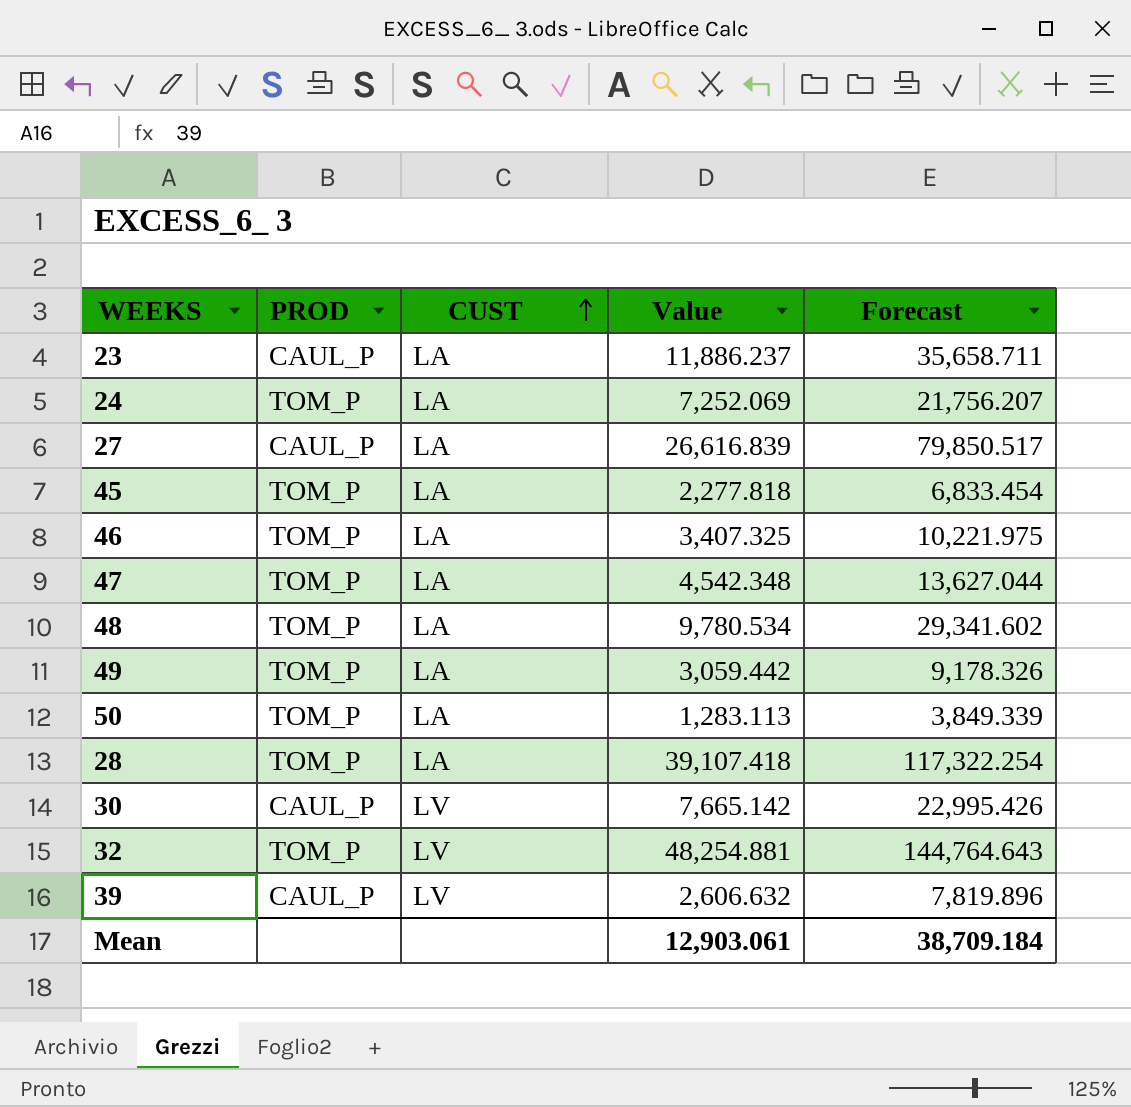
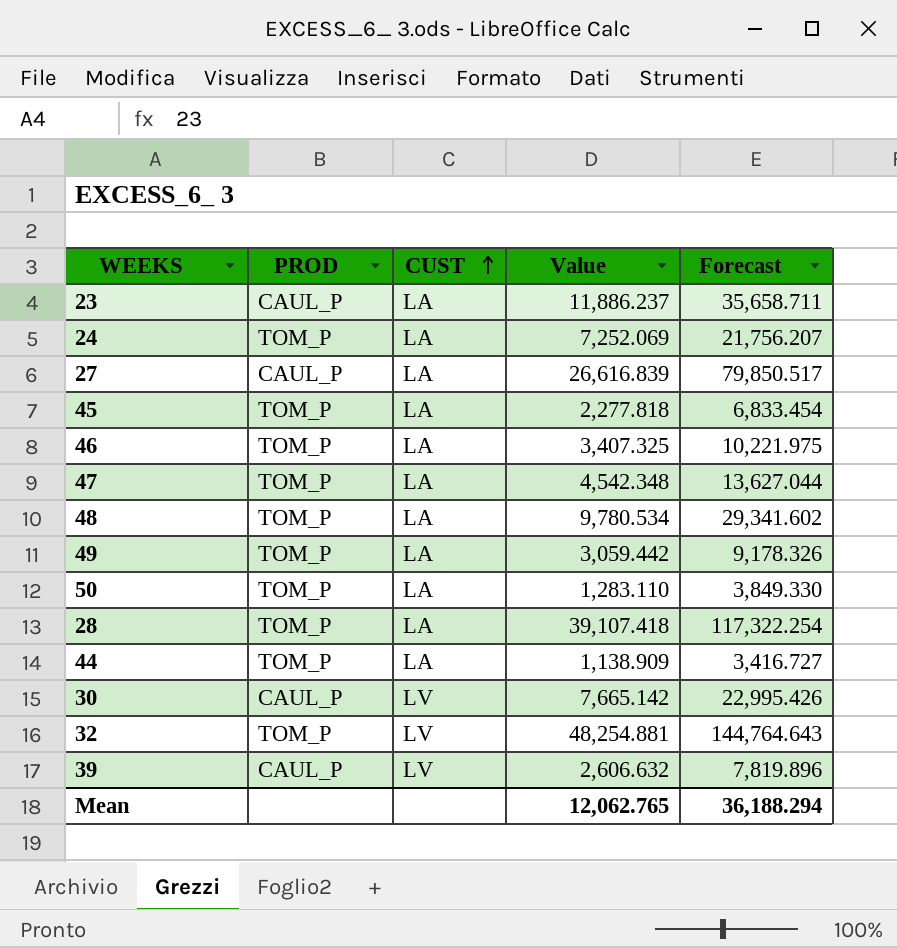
50 | Value: 1,283.113 -> 1,283.110
50 | Forecast: 3,849.339 -> 3,849.330
row 44: none -> TOM_P | LA | 1,138.909 | 3,416.727
Mean | Value: 12,903.061 -> 12,062.765
Mean | Forecast: 38,709.184 -> 36,188.294

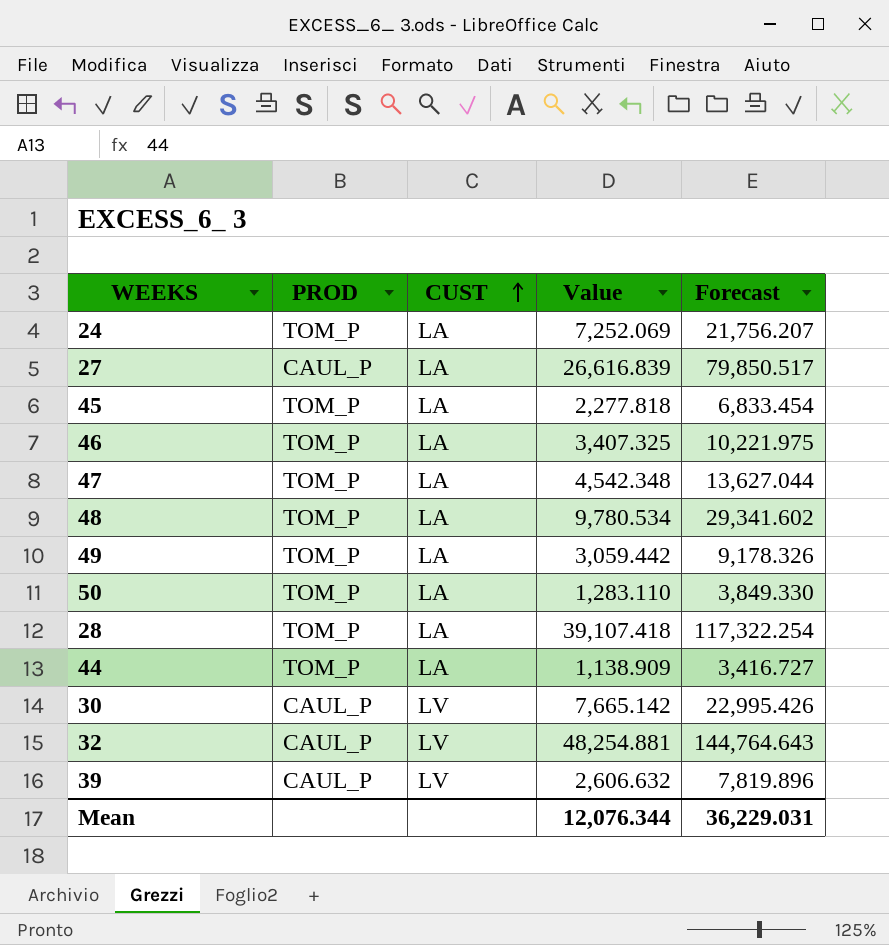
row 23: CAUL_P | LA | 11,886.237 | 35,658.711 -> none
32 | PROD: TOM_P -> CAUL_P
Mean | Value: 12,062.765 -> 12,076.344
Mean | Forecast: 36,188.294 -> 36,229.031

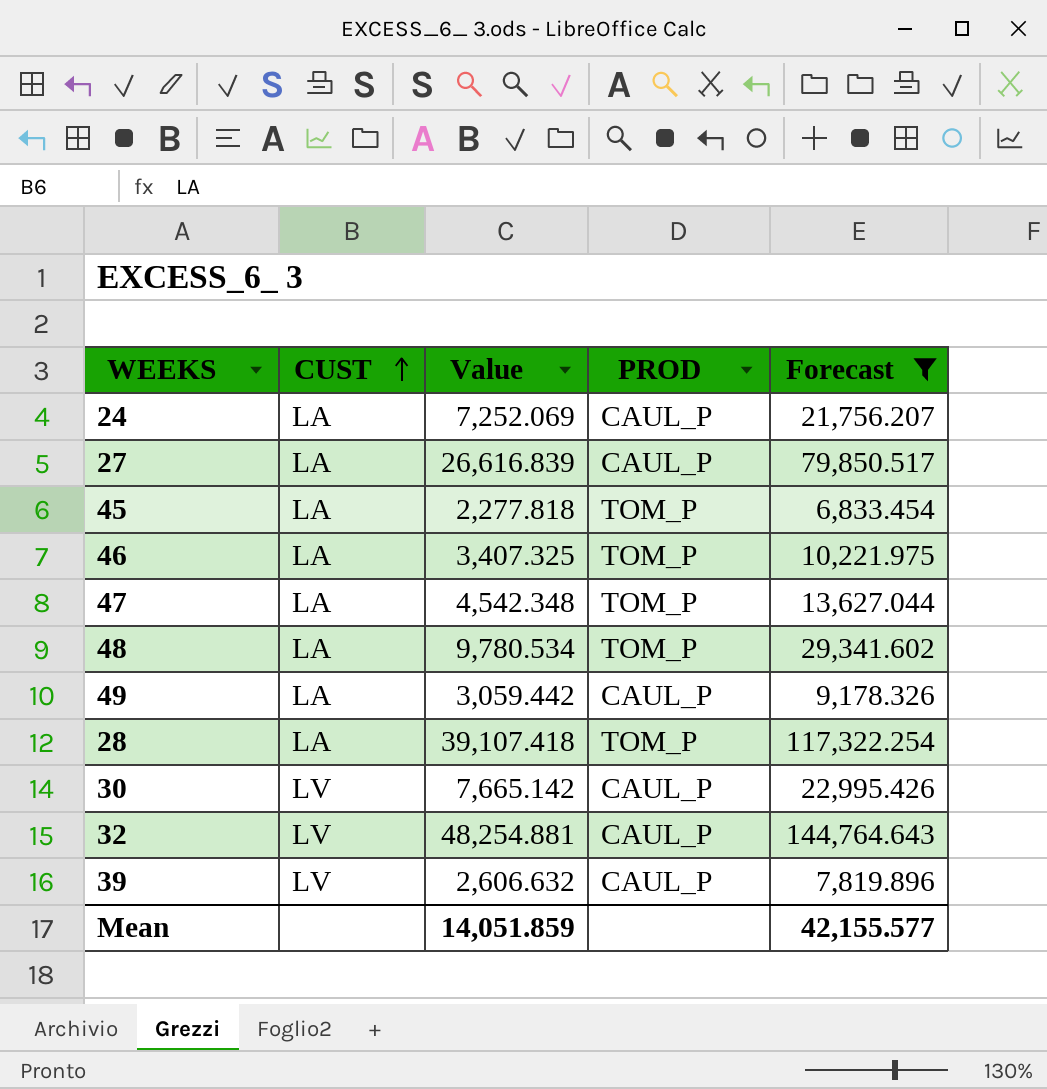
filter: none -> Forecast >= 6,833.454
column PROD | position: 2 -> 4
24 | PROD: TOM_P -> CAUL_P
49 | PROD: TOM_P -> CAUL_P
Mean | Value: 12,076.344 -> 14,051.859
Mean | Forecast: 36,229.031 -> 42,155.577

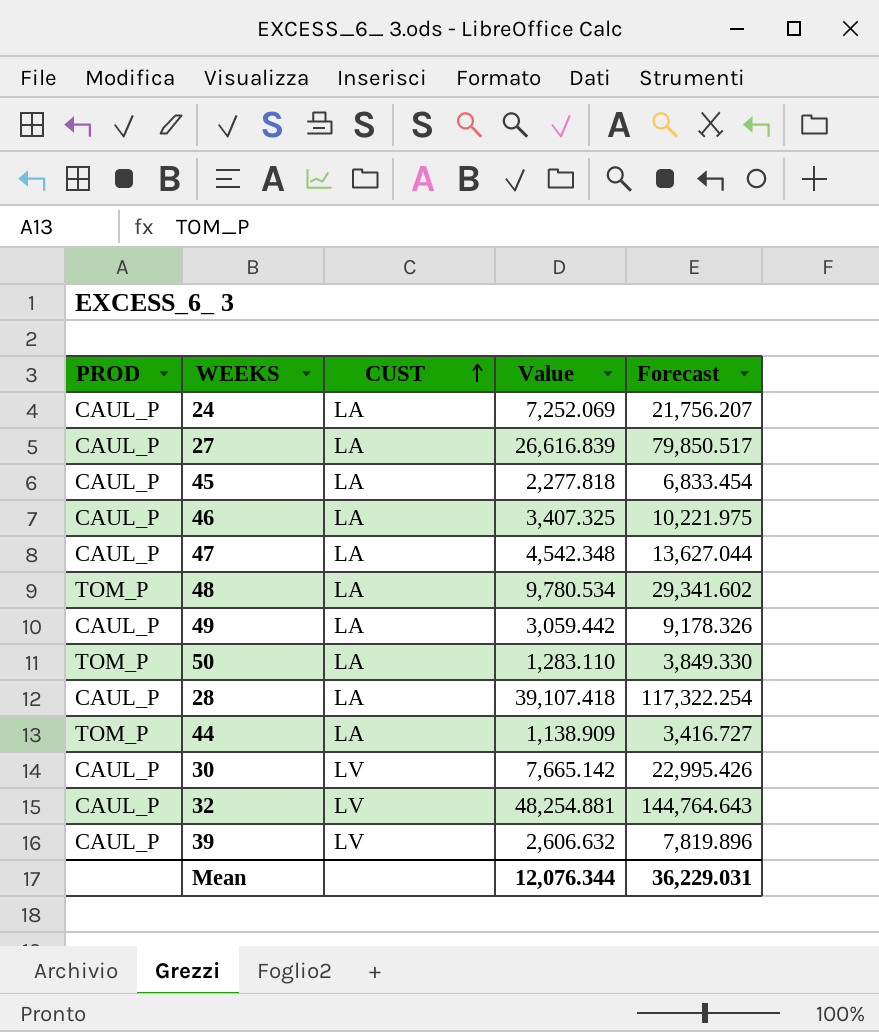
filter: Forecast >= 6,833.454 -> none
column PROD | position: 4 -> 1
45 | PROD: TOM_P -> CAUL_P
46 | PROD: TOM_P -> CAUL_P
47 | PROD: TOM_P -> CAUL_P
28 | PROD: TOM_P -> CAUL_P
Mean | Value: 14,051.859 -> 12,076.344
Mean | Forecast: 42,155.577 -> 36,229.031

